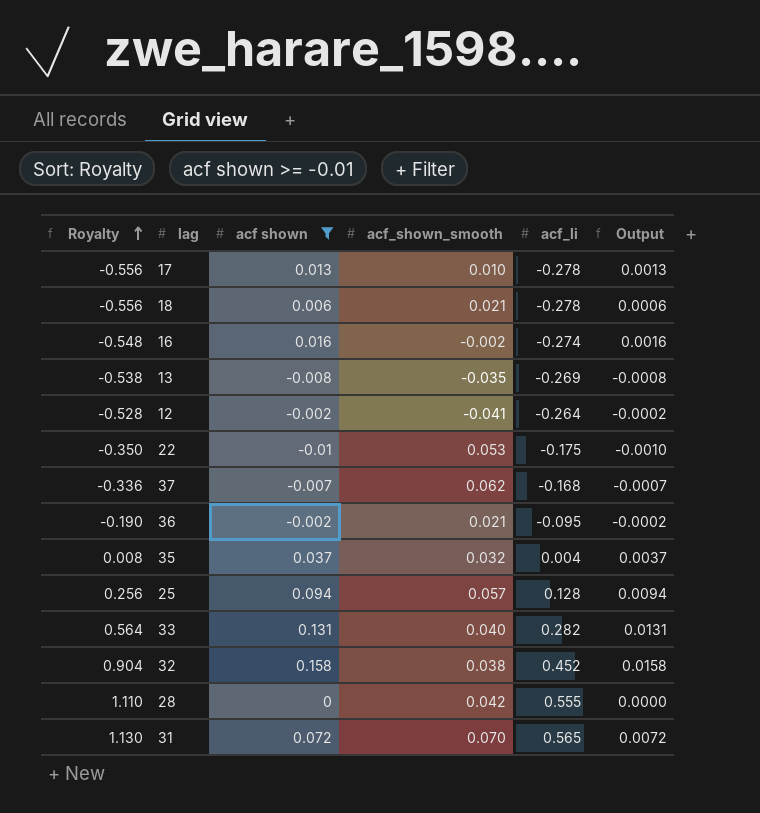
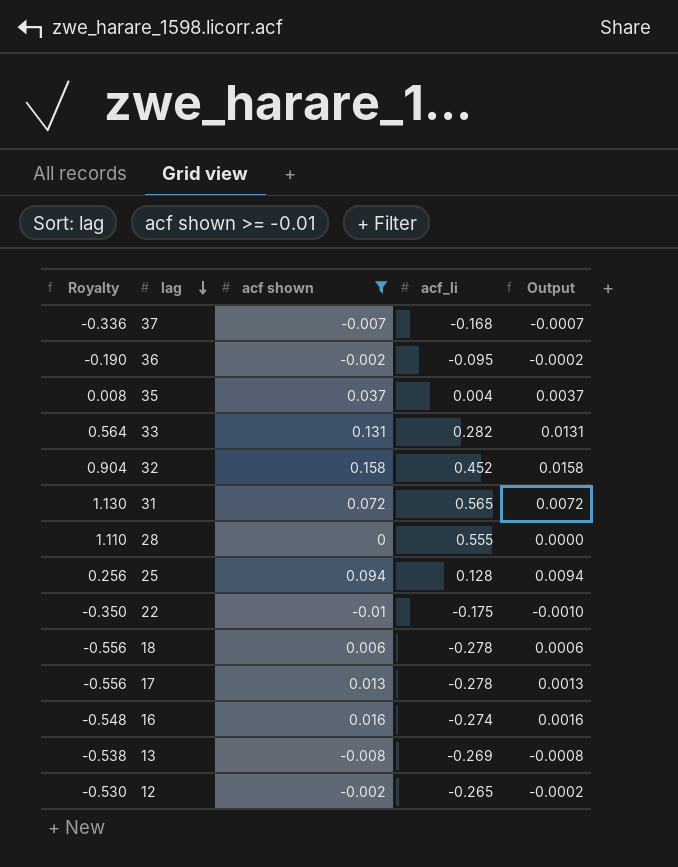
row order: Royalty ascending -> lag descending
column acf_shown_smooth | position: 4 -> none
12 | Royalty: -0.528 -> -0.530
12 | acf_li: -0.264 -> -0.265

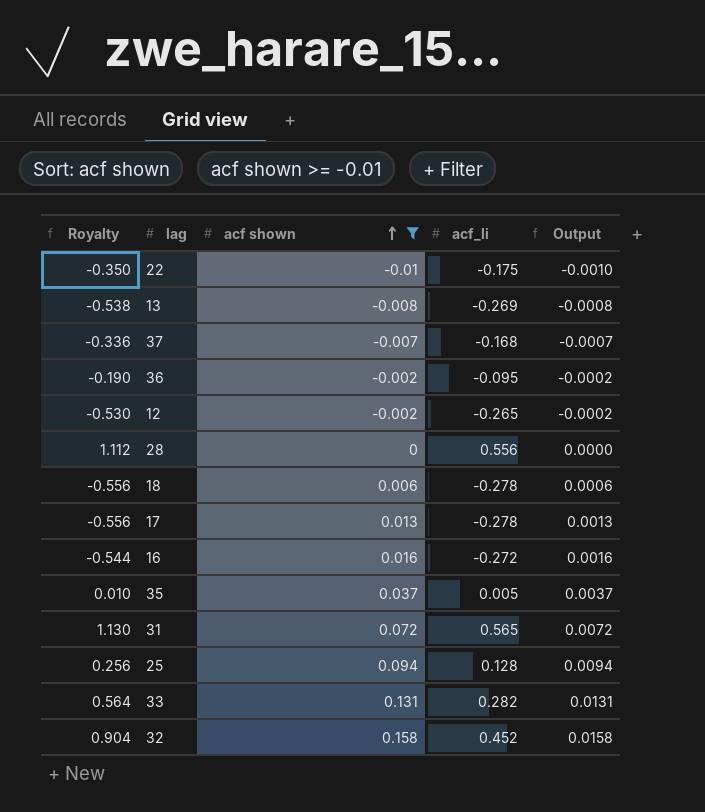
row order: lag descending -> acf shown ascending
28 | Royalty: 1.110 -> 1.112
28 | acf_li: 0.555 -> 0.556
16 | Royalty: -0.548 -> -0.544
16 | acf_li: -0.274 -> -0.272
35 | Royalty: 0.008 -> 0.010
35 | acf_li: 0.004 -> 0.005

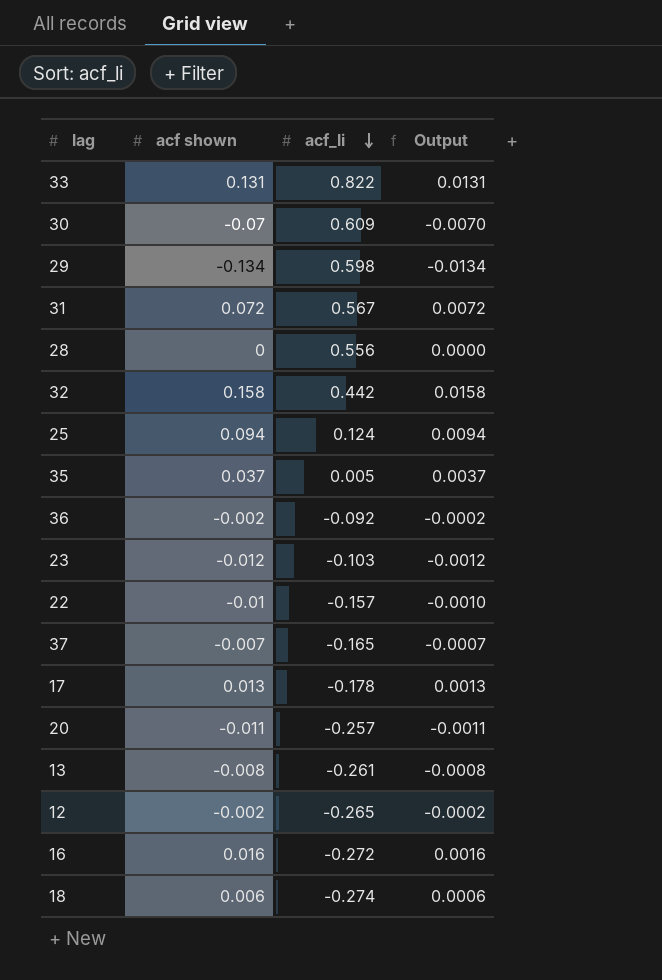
filter: acf shown >= -0.01 -> none
row order: acf shown ascending -> acf_li descending
column Royalty | formula: [acf_li] * 2 -> none
33 | acf_li: 0.282 -> 0.822
31 | acf_li: 0.565 -> 0.567
32 | acf_li: 0.452 -> 0.442
25 | acf_li: 0.128 -> 0.124
36 | acf_li: -0.095 -> -0.092
22 | acf_li: -0.175 -> -0.157
37 | acf_li: -0.168 -> -0.165
17 | acf_li: -0.278 -> -0.178
13 | acf_li: -0.269 -> -0.261
18 | acf_li: -0.278 -> -0.274

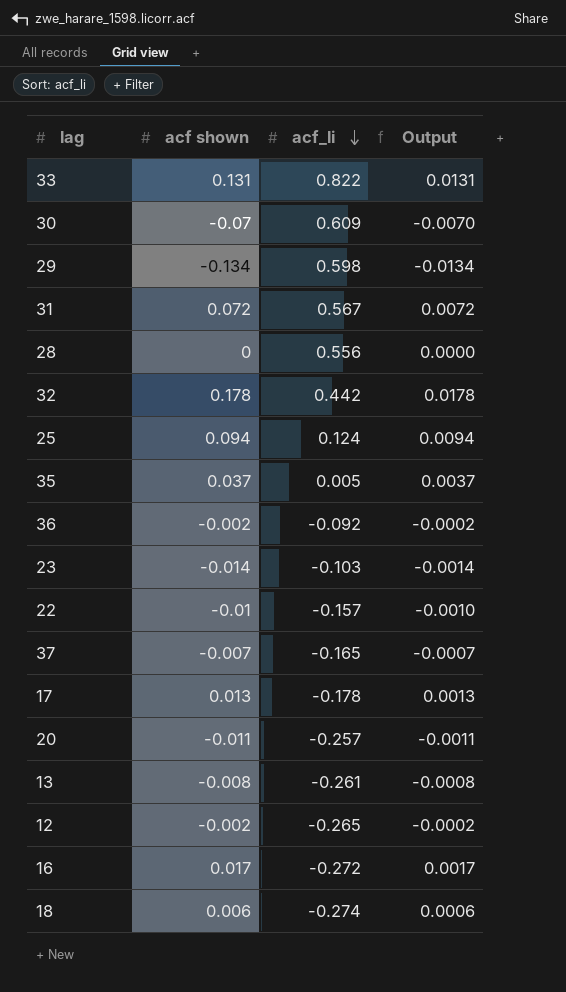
32 | acf shown: 0.158 -> 0.178
32 | Output: 0.0158 -> 0.0178
23 | acf shown: -0.012 -> -0.014
23 | Output: -0.0012 -> -0.0014
16 | acf shown: 0.016 -> 0.017
16 | Output: 0.0016 -> 0.0017

